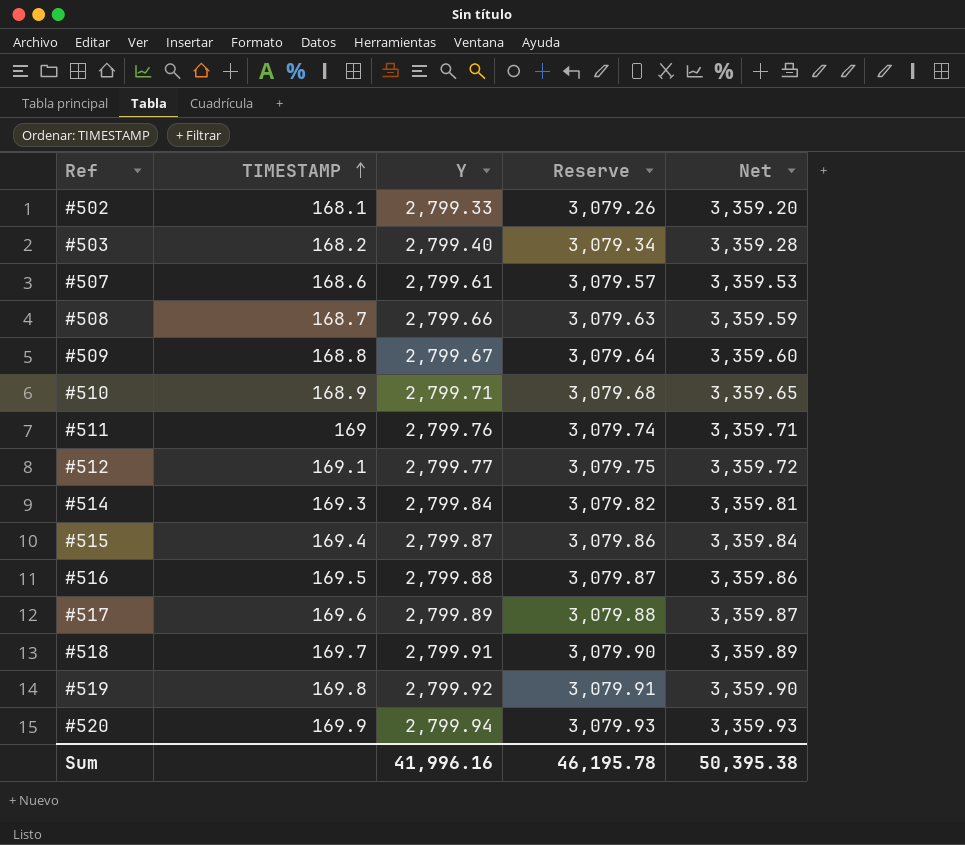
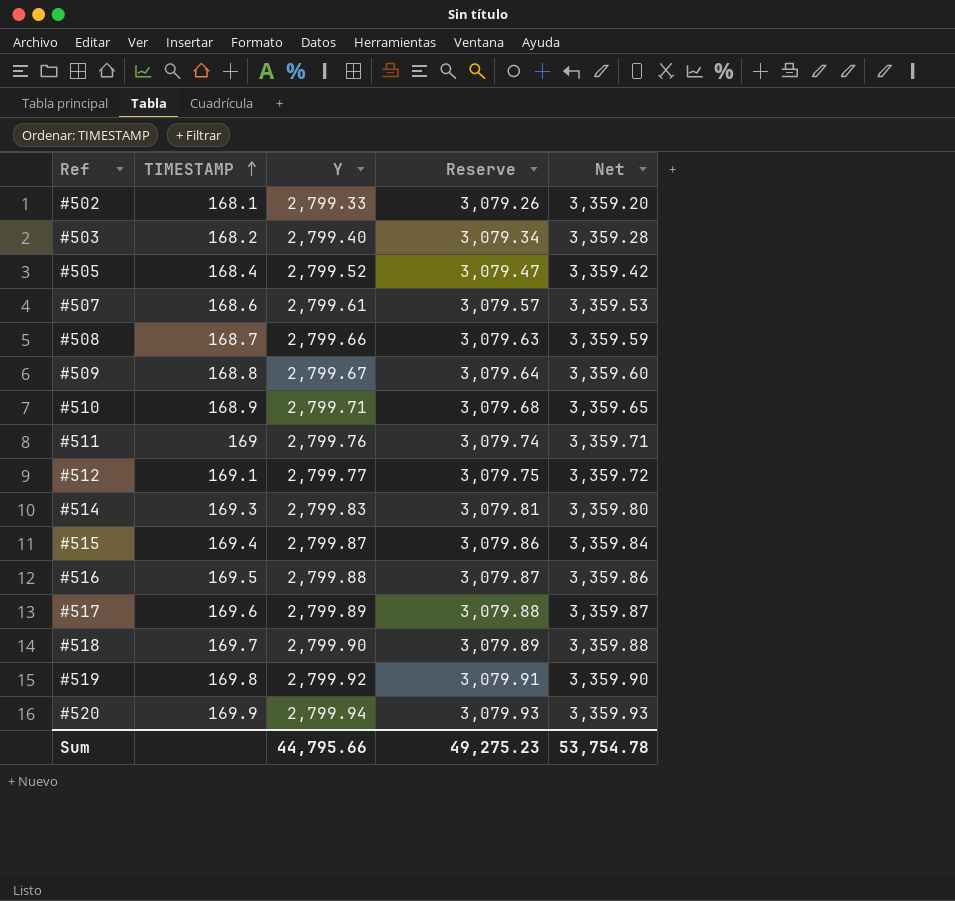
row #505: none -> 168.4 | 2,799.52 | 3,079.47 | 3,359.42
#514 | Y: 2,799.84 -> 2,799.83
#514 | Reserve: 3,079.82 -> 3,079.81
#514 | Net: 3,359.81 -> 3,359.80
#518 | Y: 2,799.91 -> 2,799.90
#518 | Reserve: 3,079.90 -> 3,079.89
#518 | Net: 3,359.89 -> 3,359.88
Sum | Y: 41,996.16 -> 44,795.66
Sum | Reserve: 46,195.78 -> 49,275.23
Sum | Net: 50,395.38 -> 53,754.78

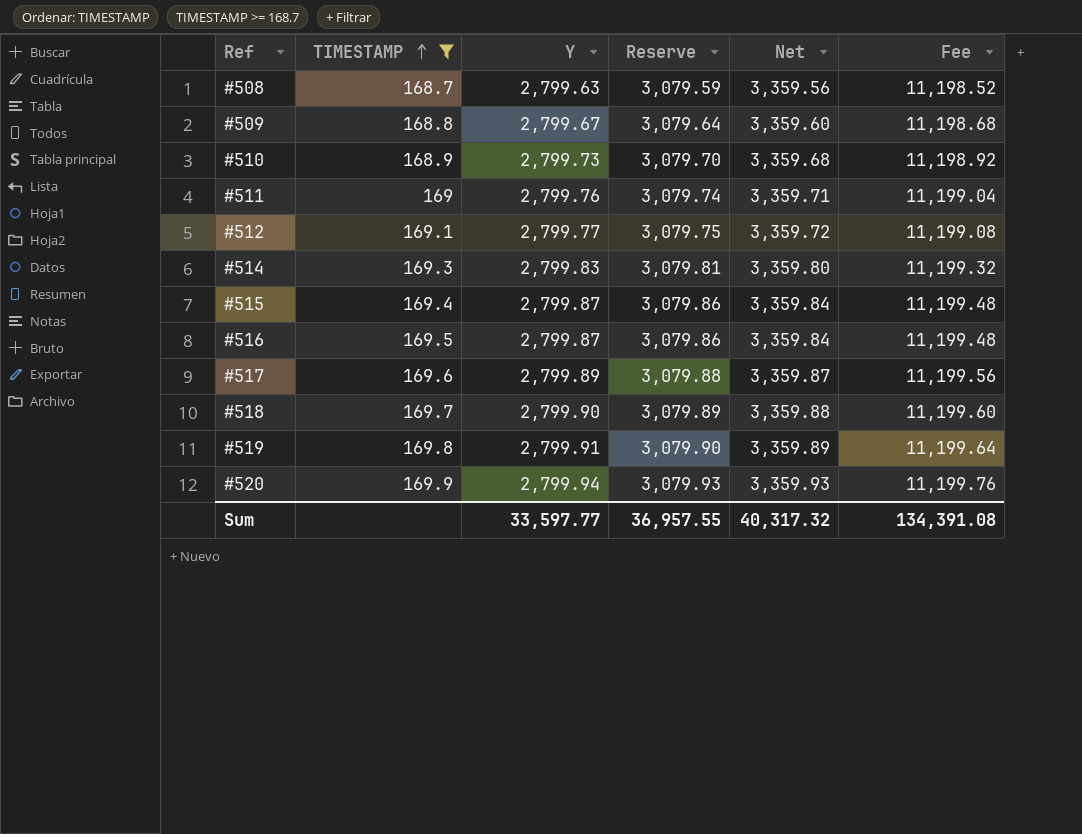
filter: none -> TIMESTAMP >= 168.7
column Fee | formula: none -> [Y] * 4
#508 | Y: 2,799.66 -> 2,799.63
#508 | Reserve: 3,079.63 -> 3,079.59
#508 | Net: 3,359.59 -> 3,359.56
#510 | Y: 2,799.71 -> 2,799.73
#510 | Reserve: 3,079.68 -> 3,079.70
#510 | Net: 3,359.65 -> 3,359.68
#516 | Y: 2,799.88 -> 2,799.87
#516 | Reserve: 3,079.87 -> 3,079.86
#516 | Net: 3,359.86 -> 3,359.84
#519 | Y: 2,799.92 -> 2,799.91
#519 | Reserve: 3,079.91 -> 3,079.90
#519 | Net: 3,359.90 -> 3,359.89
Sum | Y: 44,795.66 -> 33,597.77
Sum | Reserve: 49,275.23 -> 36,957.55
Sum | Net: 53,754.78 -> 40,317.32

